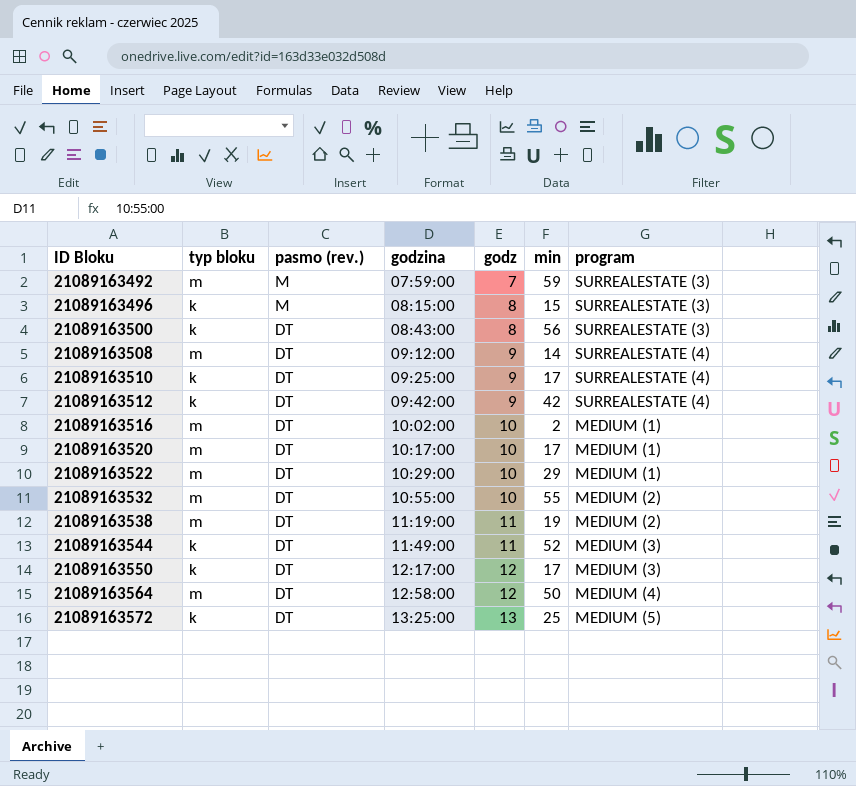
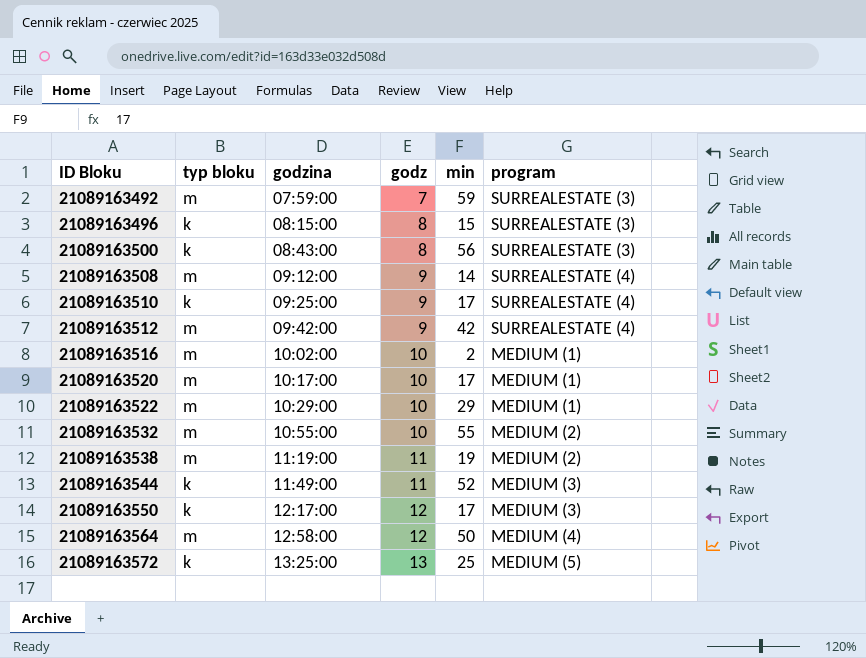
column pasmo (rev.) | position: 3 -> none
21089163512 | typ bloku: k -> m

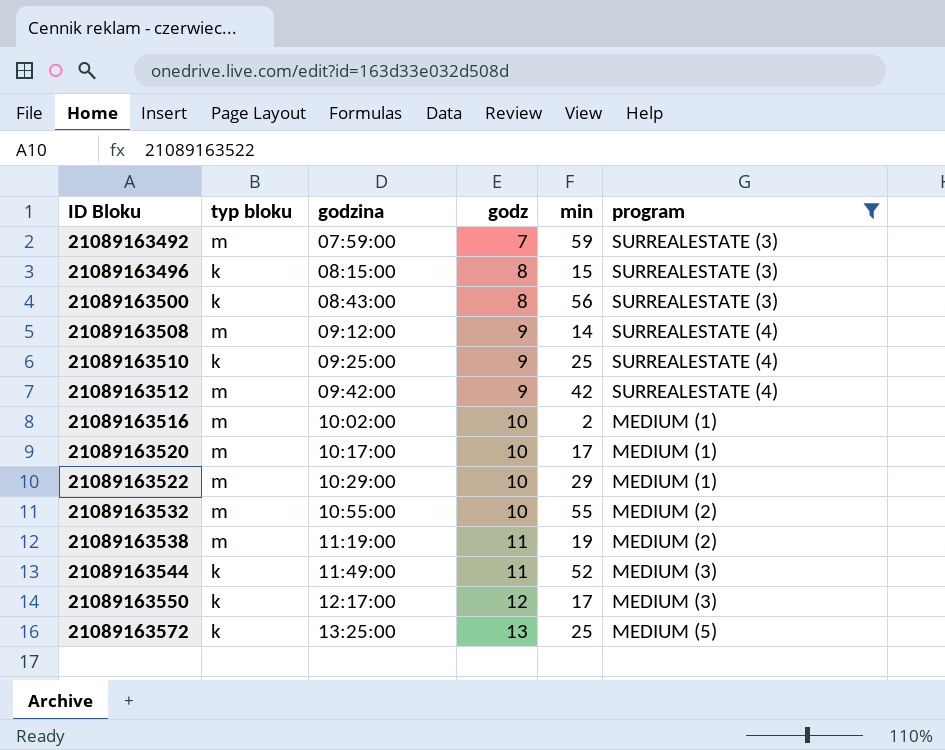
filter: none -> program != MEDIUM (4)
21089163510 | min: 17 -> 25

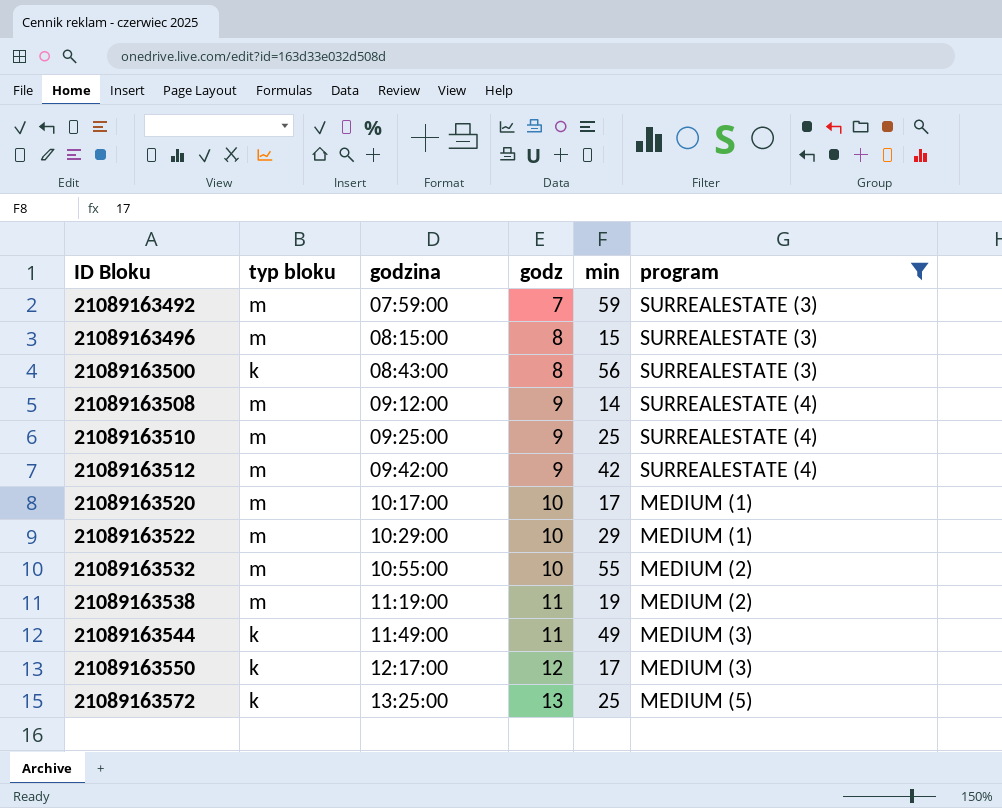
row 21089163516: m | 10:02:00 | 10 | 2 | MEDIUM (1) -> none
21089163496 | typ bloku: k -> m
21089163510 | typ bloku: k -> m
21089163544 | min: 52 -> 49

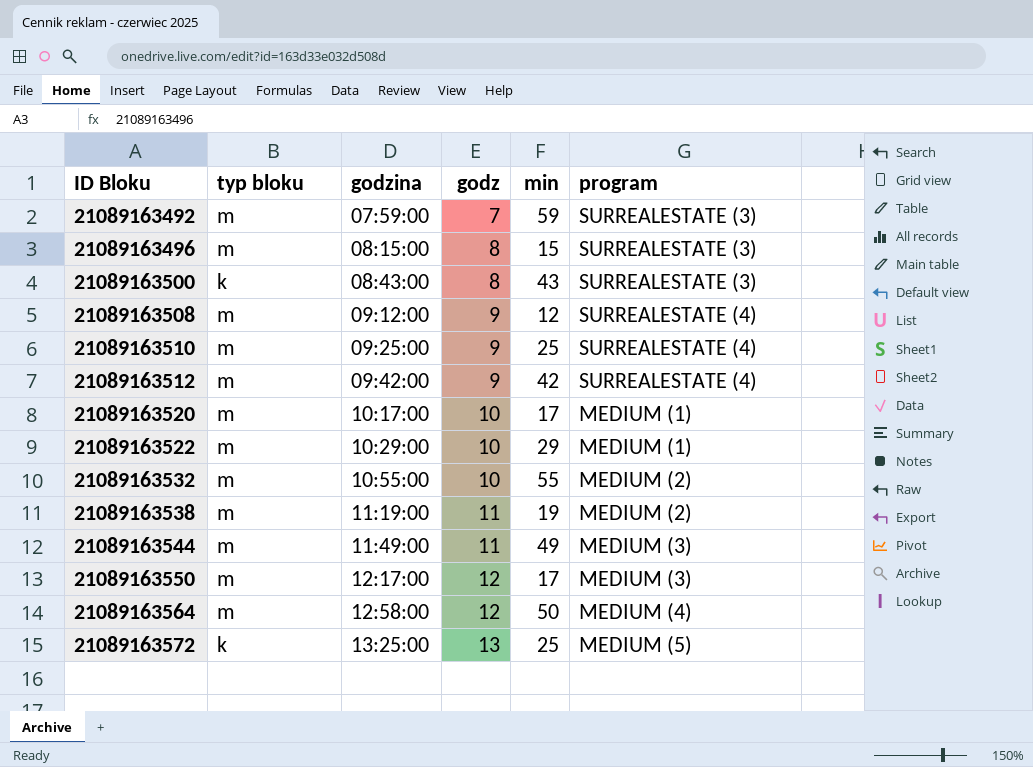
filter: program != MEDIUM (4) -> none
21089163500 | min: 56 -> 43
21089163508 | min: 14 -> 12
21089163544 | typ bloku: k -> m
21089163550 | typ bloku: k -> m

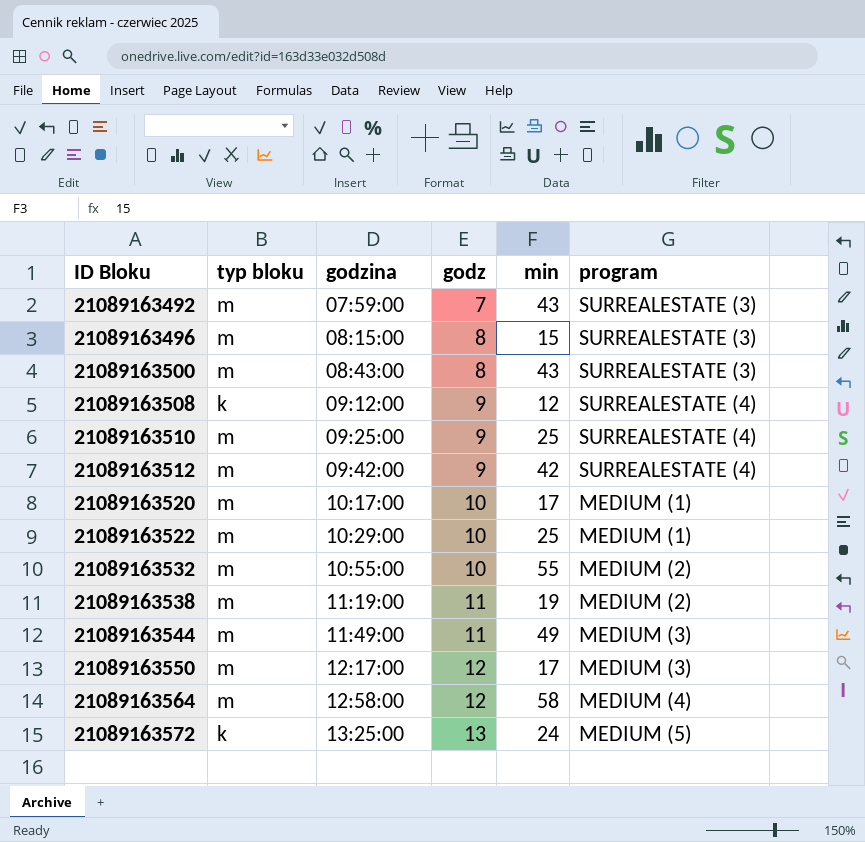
21089163492 | min: 59 -> 43
21089163500 | typ bloku: k -> m
21089163508 | typ bloku: m -> k
21089163522 | min: 29 -> 25
21089163564 | min: 50 -> 58
21089163572 | min: 25 -> 24

